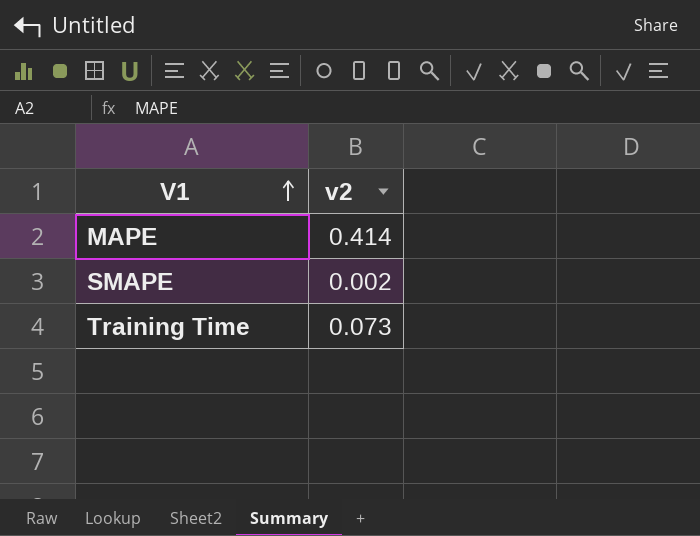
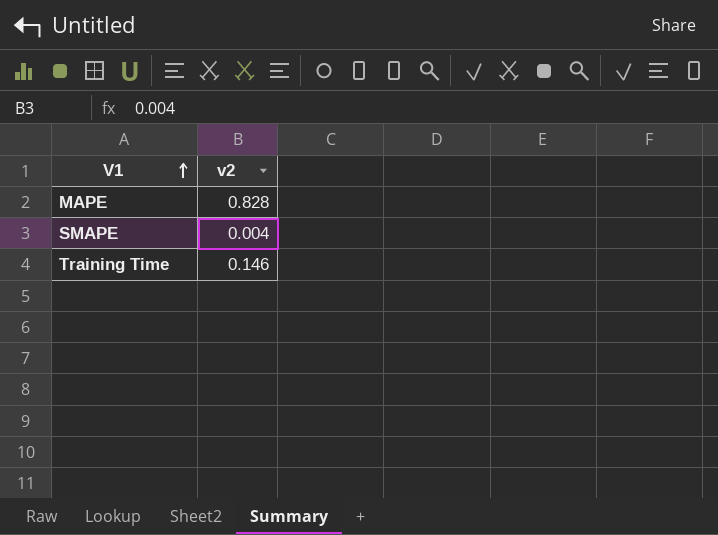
MAPE | v2: 0.414 -> 0.828
SMAPE | v2: 0.002 -> 0.004
Training Time | v2: 0.073 -> 0.146

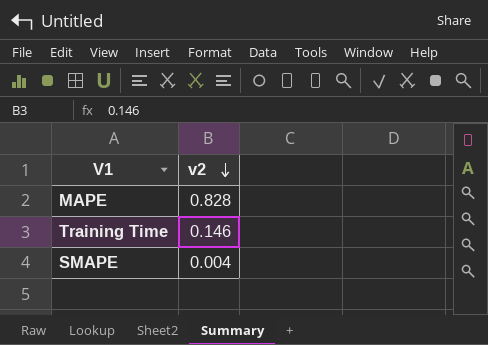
row order: V1 ascending -> v2 descending

